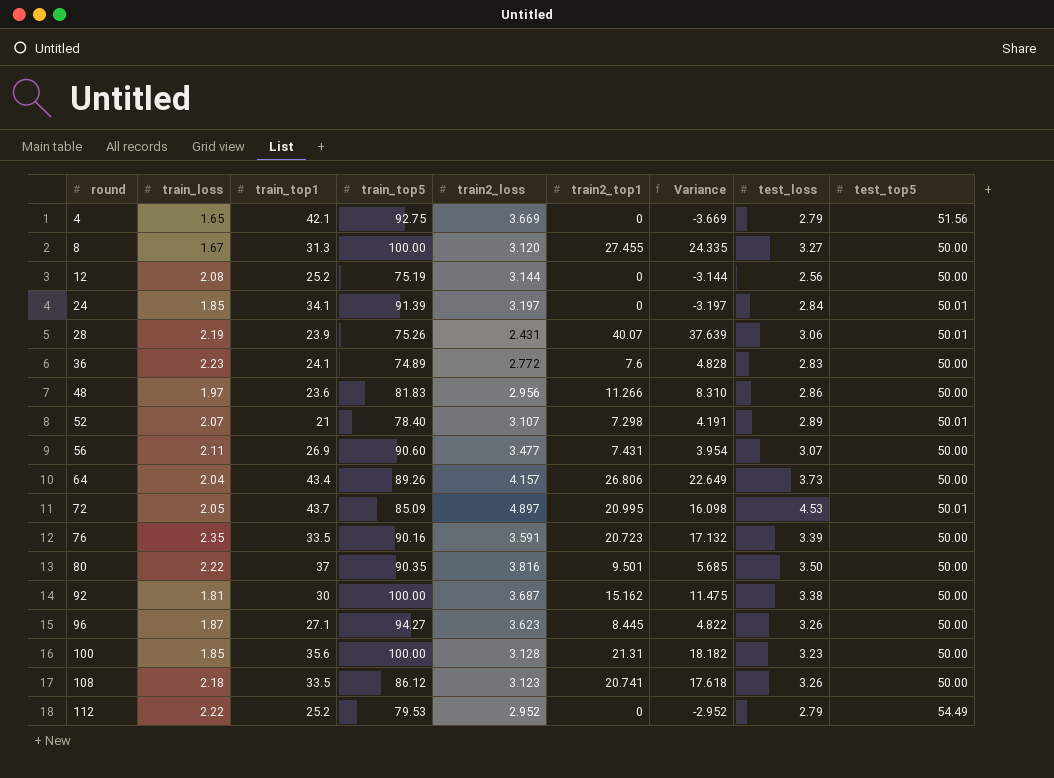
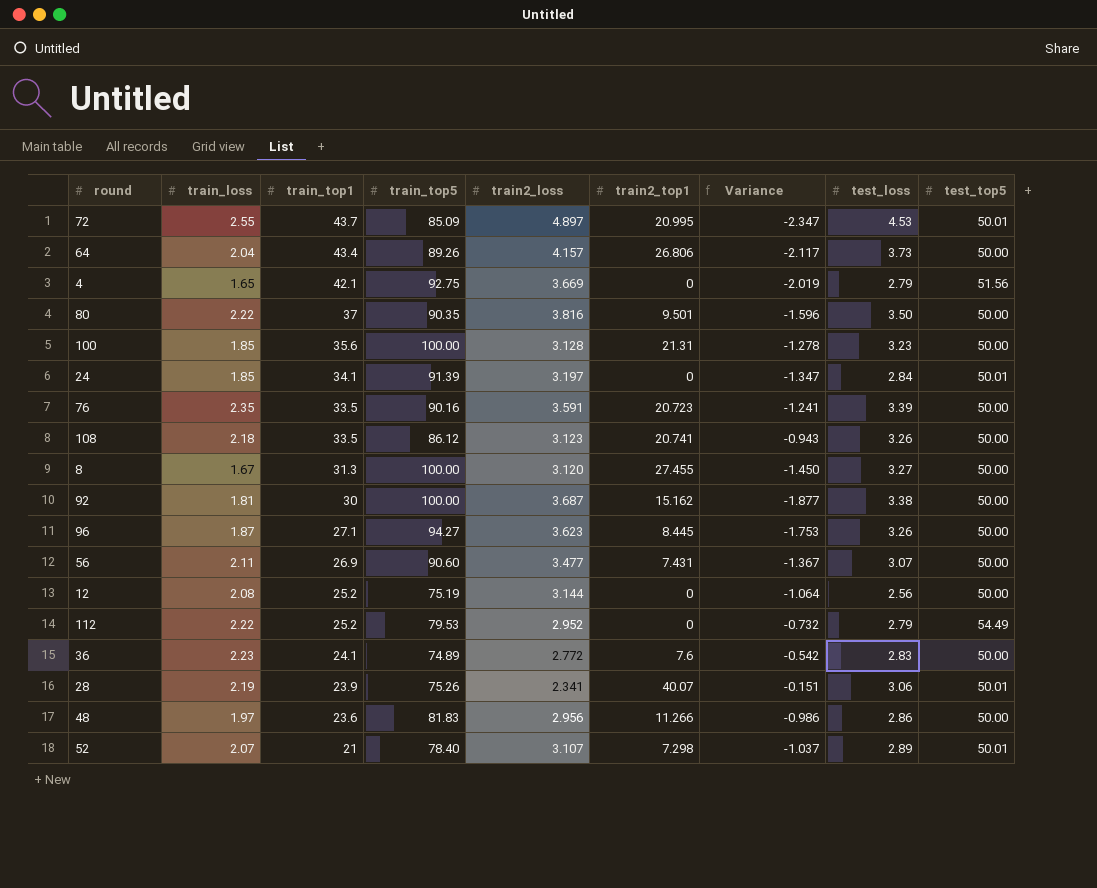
row order: round ascending -> train_top1 descending
column Variance | formula: [train2_top1] - [train2_loss] -> [train_loss] - [train2_loss]
72 | train_loss: 2.05 -> 2.55
28 | train2_loss: 2.431 -> 2.341

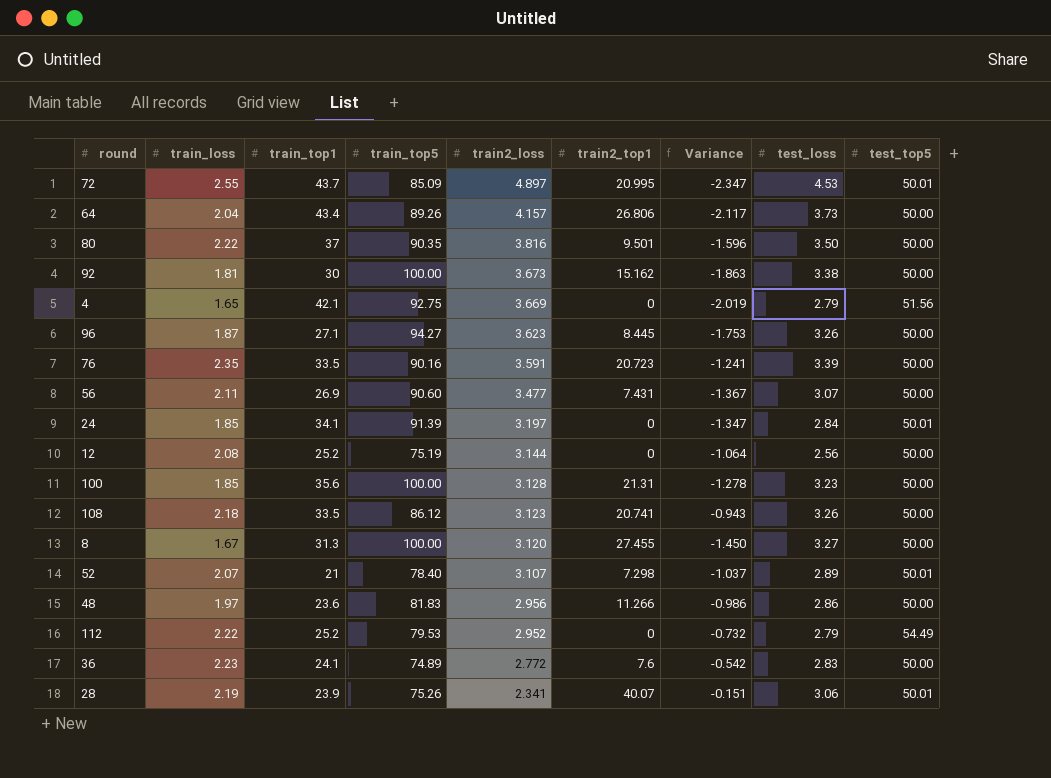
row order: train_top1 descending -> train2_loss descending
92 | train2_loss: 3.687 -> 3.673
92 | Variance: -1.877 -> -1.863

